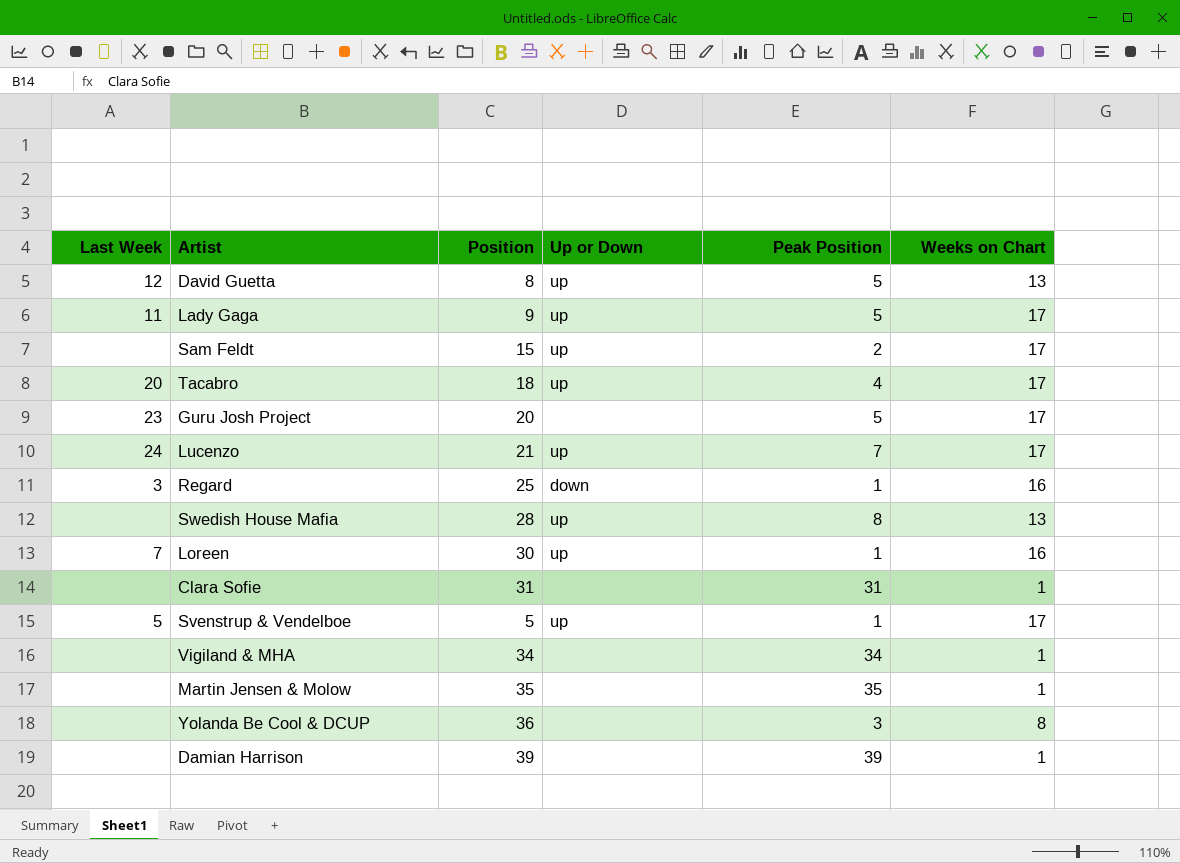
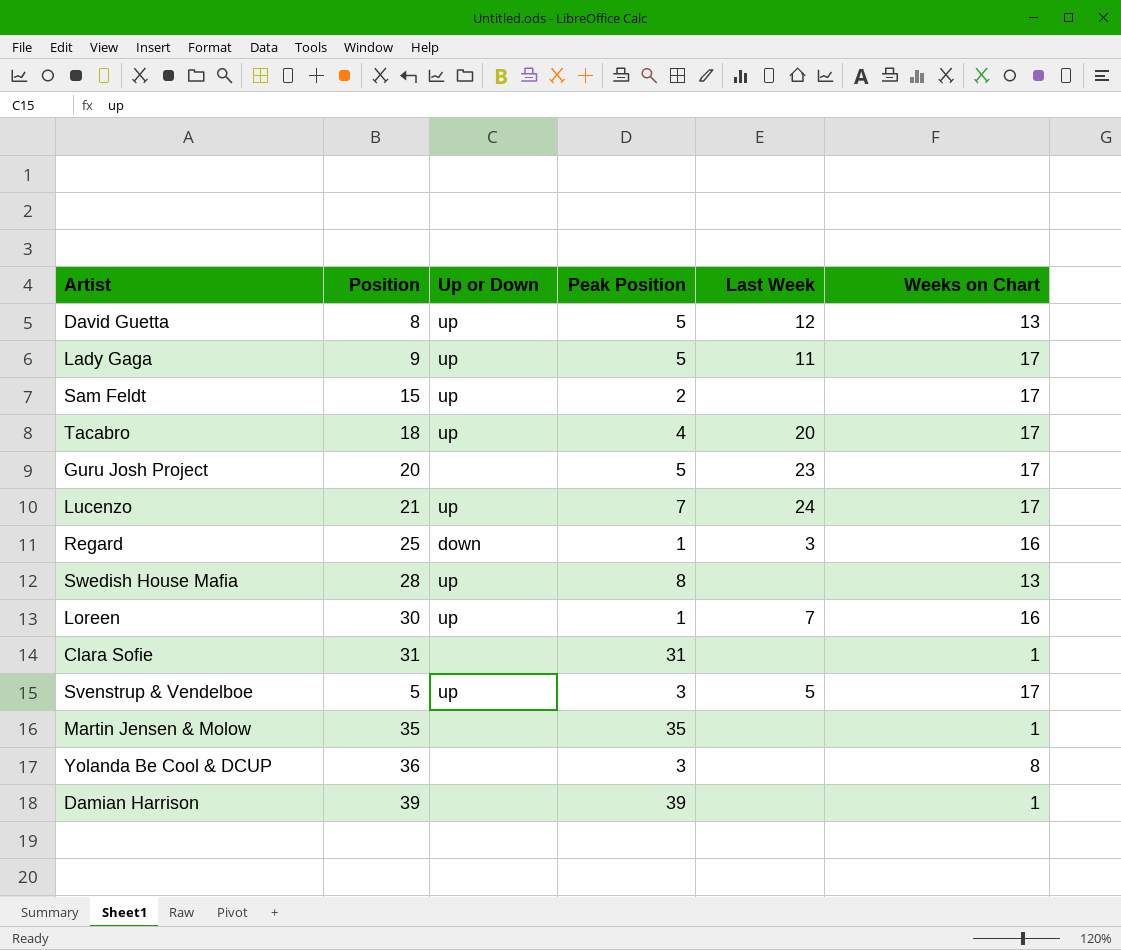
column Last Week | position: 1 -> 5
row Vigiland & MHA: none | 34 | none | 34 | 1 -> none
Svenstrup & Vendelboe | Peak Position: 1 -> 3

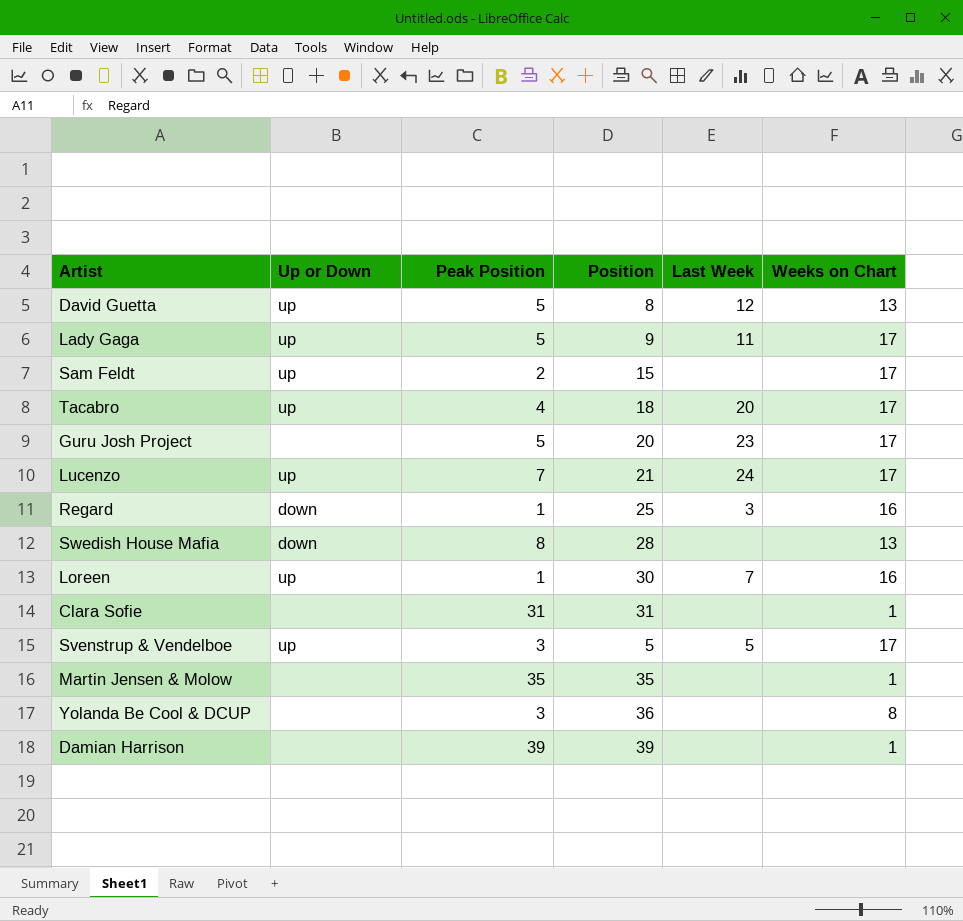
column Position | position: 2 -> 4
Swedish House Mafia | Up or Down: up -> down

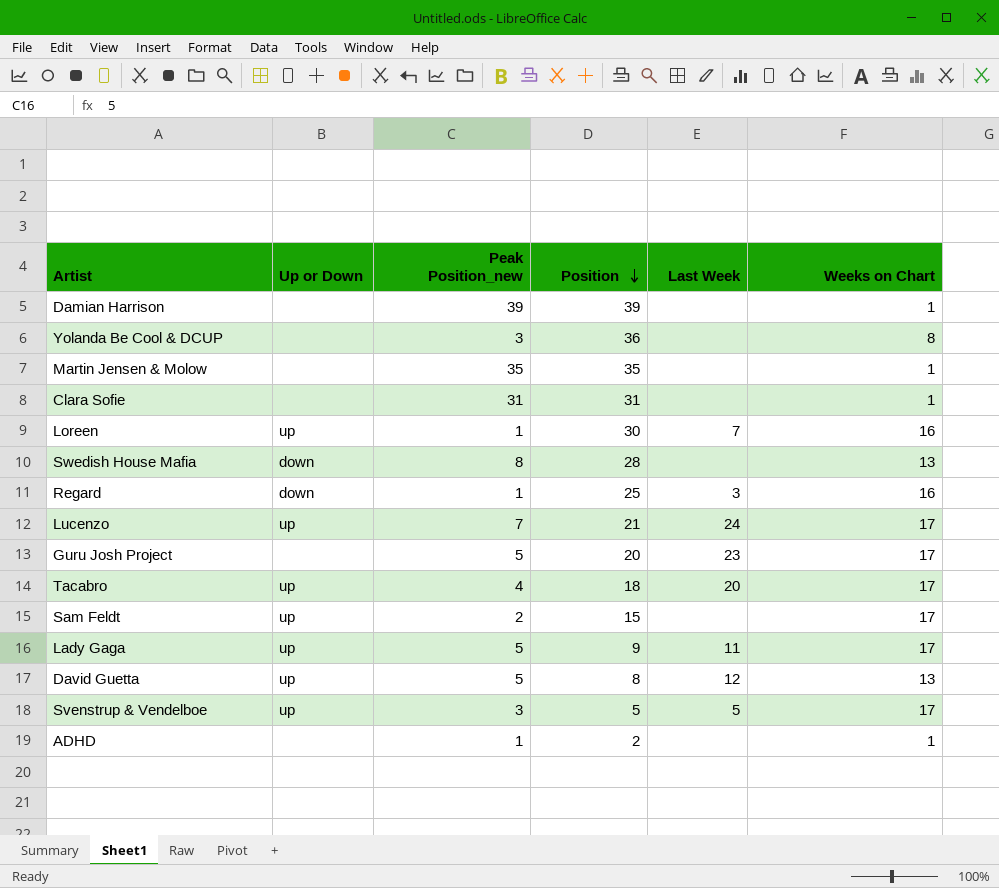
row order: none -> Position descending
column name: Peak Position -> Peak Position_new
row ADHD: none -> none | 1 | 2 | none | 1

